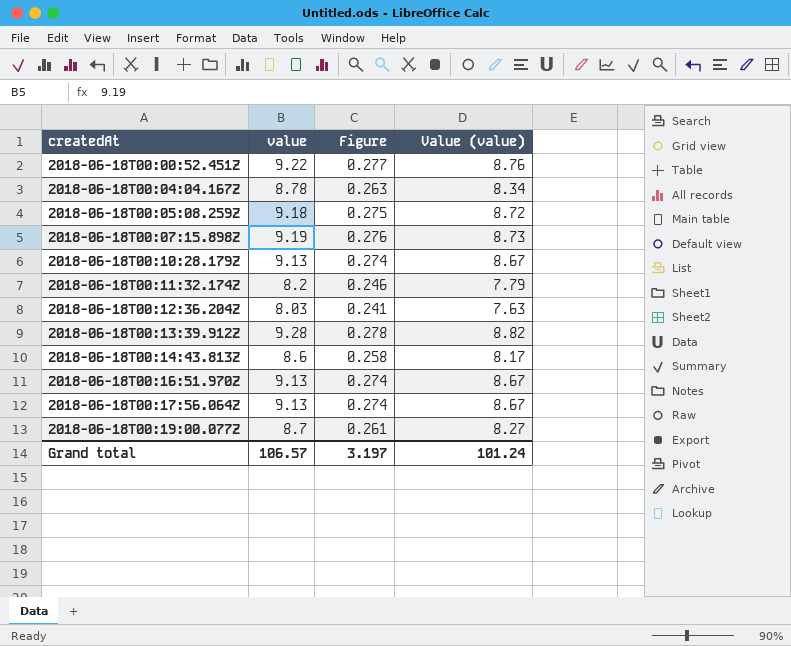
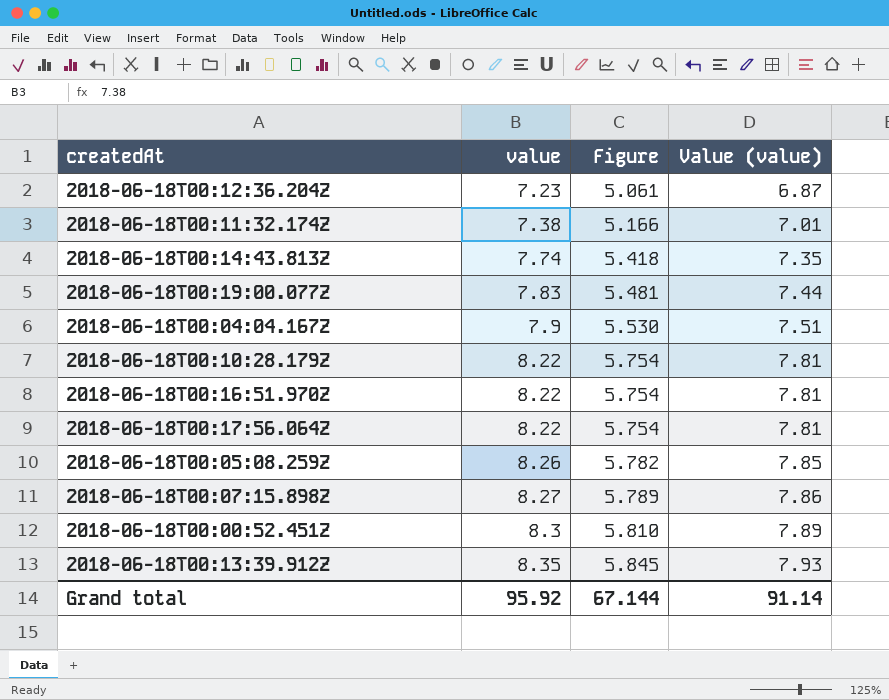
row order: createdAt ascending -> value ascending
column Figure | formula: [value] * 0.03 -> [value] * 0.7
2018-06-18T00:12:36.204Z | value: 8.03 -> 7.23
2018-06-18T00:12:36.204Z | Value (value): 7.63 -> 6.87
2018-06-18T00:11:32.174Z | value: 8.2 -> 7.38
2018-06-18T00:11:32.174Z | Value (value): 7.79 -> 7.01
2018-06-18T00:14:43.813Z | value: 8.6 -> 7.74
2018-06-18T00:14:43.813Z | Value (value): 8.17 -> 7.35
2018-06-18T00:19:00.077Z | value: 8.7 -> 7.83
2018-06-18T00:19:00.077Z | Value (value): 8.27 -> 7.44
2018-06-18T00:04:04.167Z | value: 8.78 -> 7.9
2018-06-18T00:04:04.167Z | Value (value): 8.34 -> 7.51
2018-06-18T00:10:28.179Z | value: 9.13 -> 8.22
2018-06-18T00:10:28.179Z | Value (value): 8.67 -> 7.81
2018-06-18T00:16:51.970Z | value: 9.13 -> 8.22
2018-06-18T00:16:51.970Z | Value (value): 8.67 -> 7.81
2018-06-18T00:17:56.064Z | value: 9.13 -> 8.22
2018-06-18T00:17:56.064Z | Value (value): 8.67 -> 7.81
2018-06-18T00:05:08.259Z | value: 9.18 -> 8.26
2018-06-18T00:05:08.259Z | Value (value): 8.72 -> 7.85
2018-06-18T00:07:15.898Z | value: 9.19 -> 8.27
2018-06-18T00:07:15.898Z | Value (value): 8.73 -> 7.86
2018-06-18T00:00:52.451Z | value: 9.22 -> 8.3
2018-06-18T00:00:52.451Z | Value (value): 8.76 -> 7.89
2018-06-18T00:13:39.912Z | value: 9.28 -> 8.35
2018-06-18T00:13:39.912Z | Value (value): 8.82 -> 7.93
Grand total | value: 106.57 -> 95.92
Grand total | Figure: 3.197 -> 67.144
Grand total | Value (value): 101.24 -> 91.14

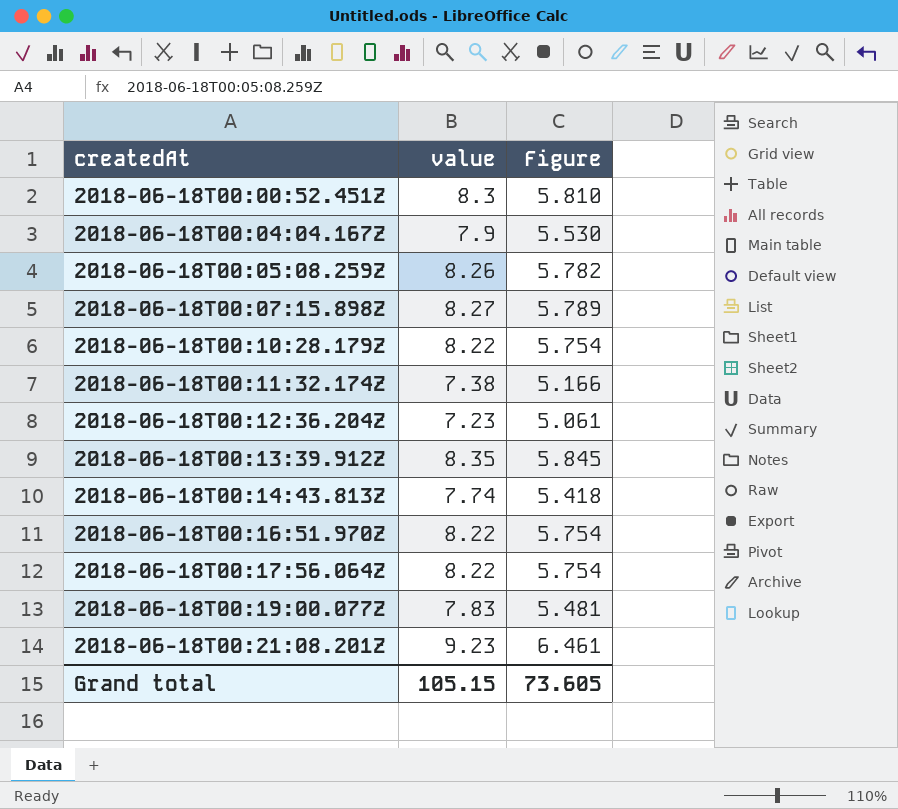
row order: value ascending -> createdAt ascending
column Value (value) | formula: [value] * 0.95 -> none
row 2018-06-18T00:21:08.201Z: none -> 9.23 | 6.461
Grand total | value: 95.92 -> 105.15
Grand total | Figure: 67.144 -> 73.605

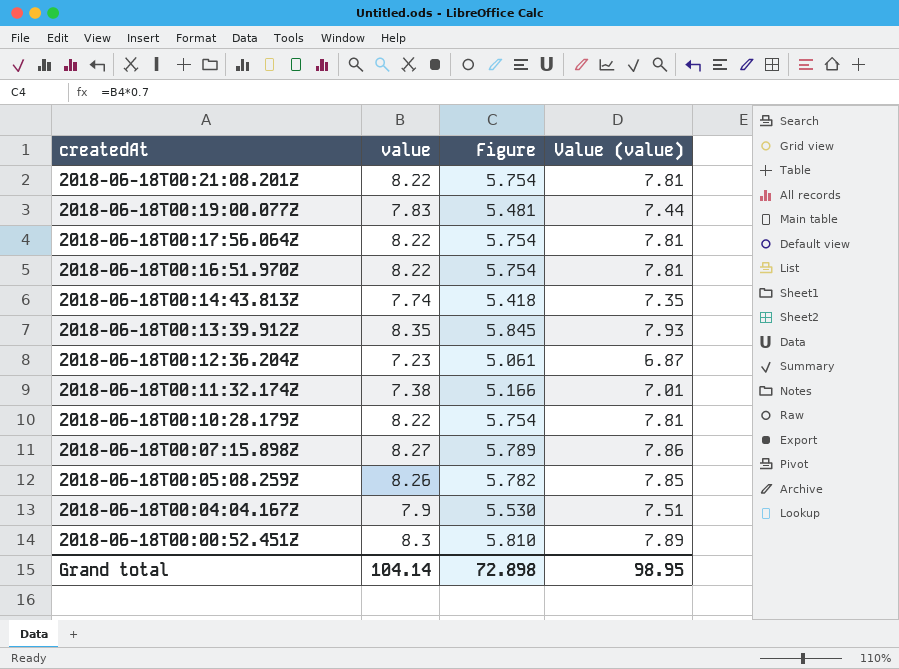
row order: createdAt ascending -> createdAt descending
column Value (value) | formula: none -> [value] * 0.95
2018-06-18T00:21:08.201Z | value: 9.23 -> 8.22
2018-06-18T00:21:08.201Z | Figure: 6.461 -> 5.754
Grand total | value: 105.15 -> 104.14
Grand total | Figure: 73.605 -> 72.898

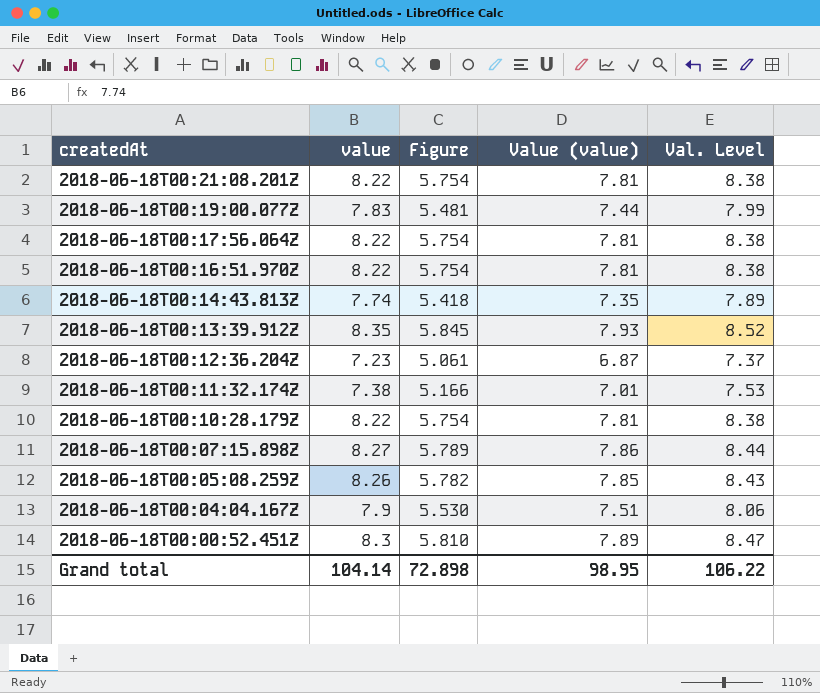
column Val. Level | formula: none -> [value] * 1.02

